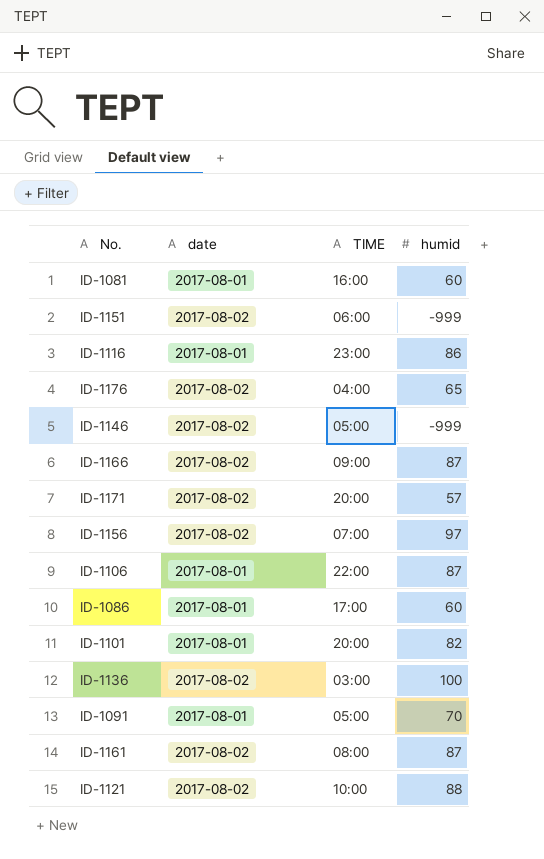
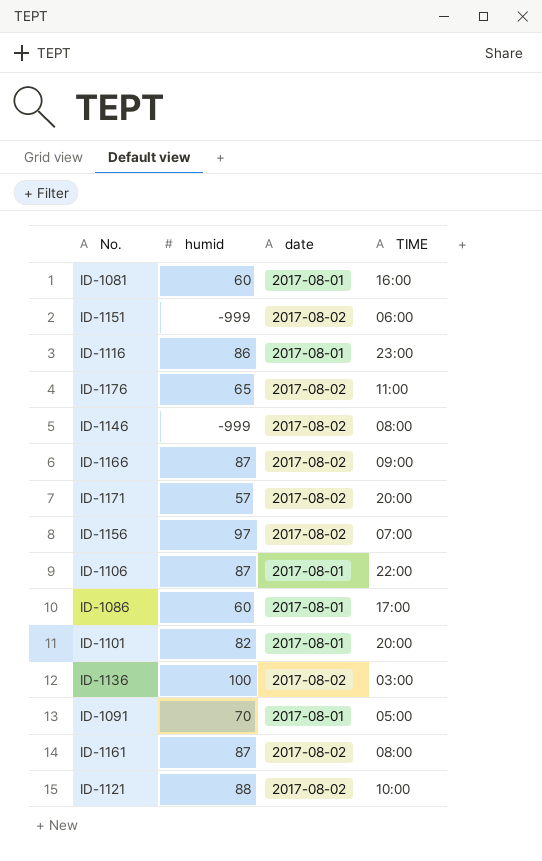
column humid | position: 4 -> 2
ID-1176 | TIME: 04:00 -> 11:00
ID-1146 | TIME: 05:00 -> 08:00

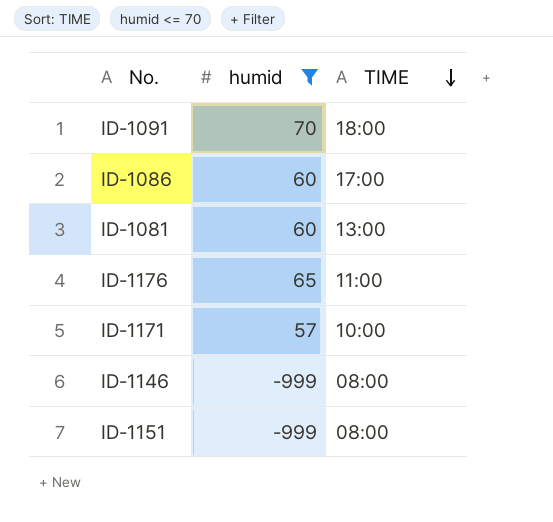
filter: none -> humid <= 70
row order: none -> TIME descending
column date | position: 3 -> none
ID-1091 | TIME: 05:00 -> 18:00
ID-1081 | TIME: 16:00 -> 13:00
ID-1171 | TIME: 20:00 -> 10:00
ID-1151 | TIME: 06:00 -> 08:00

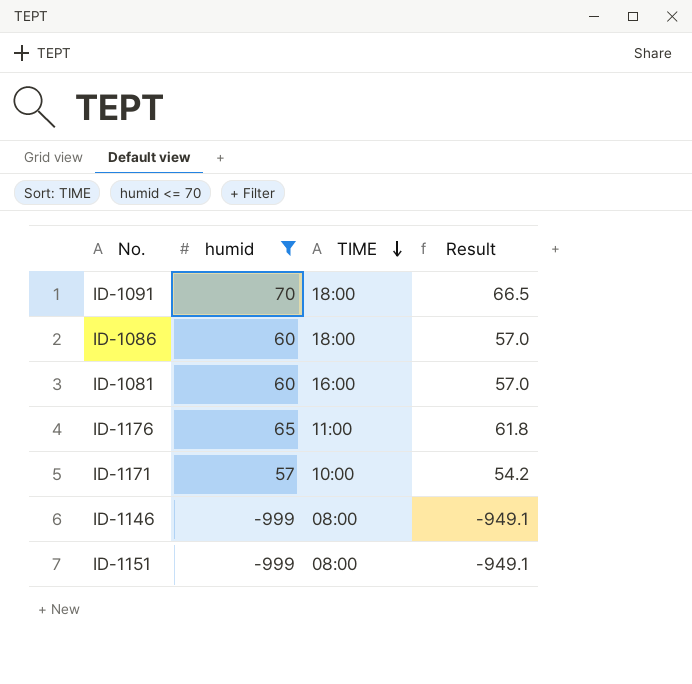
column Result | formula: none -> [humid] * 0.95
ID-1086 | TIME: 17:00 -> 18:00
ID-1081 | TIME: 13:00 -> 16:00

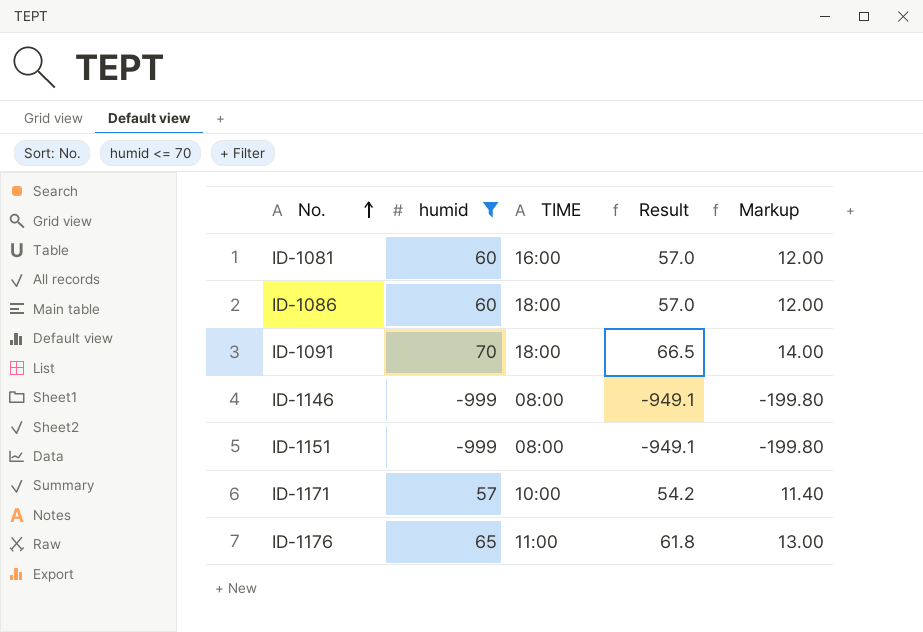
row order: TIME descending -> No. ascending
column Markup | formula: none -> [humid] * 0.2

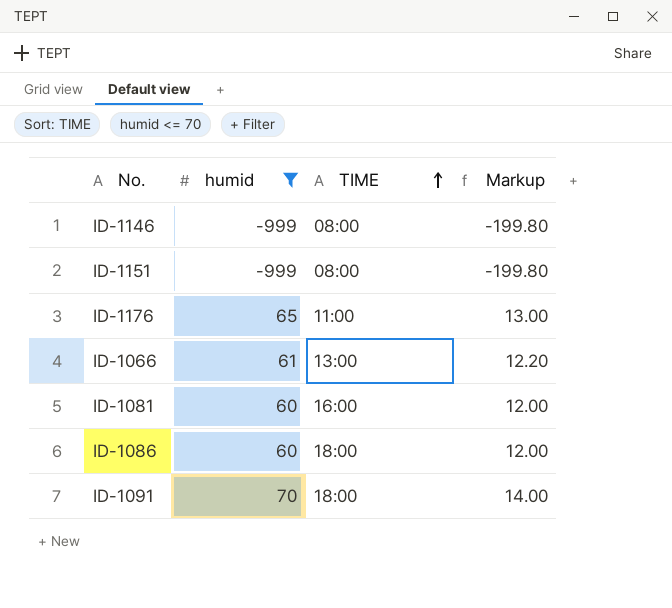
row order: No. ascending -> TIME ascending
column Result | formula: [humid] * 0.95 -> none
row ID-1171: 57 | 10:00 | 54.2 | 11.40 -> none
row ID-1066: none -> 61 | 13:00 | 12.20

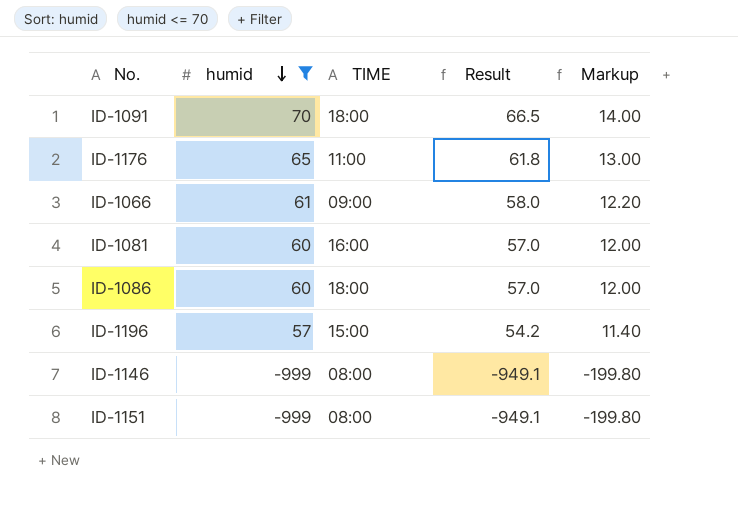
row order: TIME ascending -> humid descending
column Result | formula: none -> [humid] * 0.95
ID-1066 | TIME: 13:00 -> 09:00
row ID-1196: none -> 57 | 15:00 | 54.2 | 11.40

